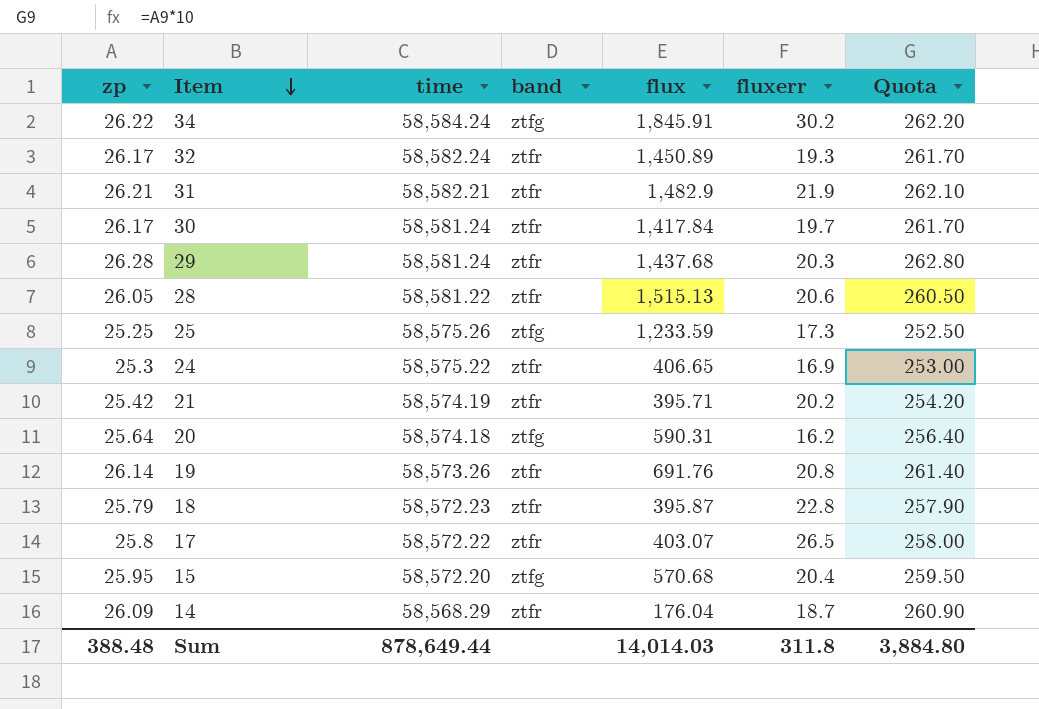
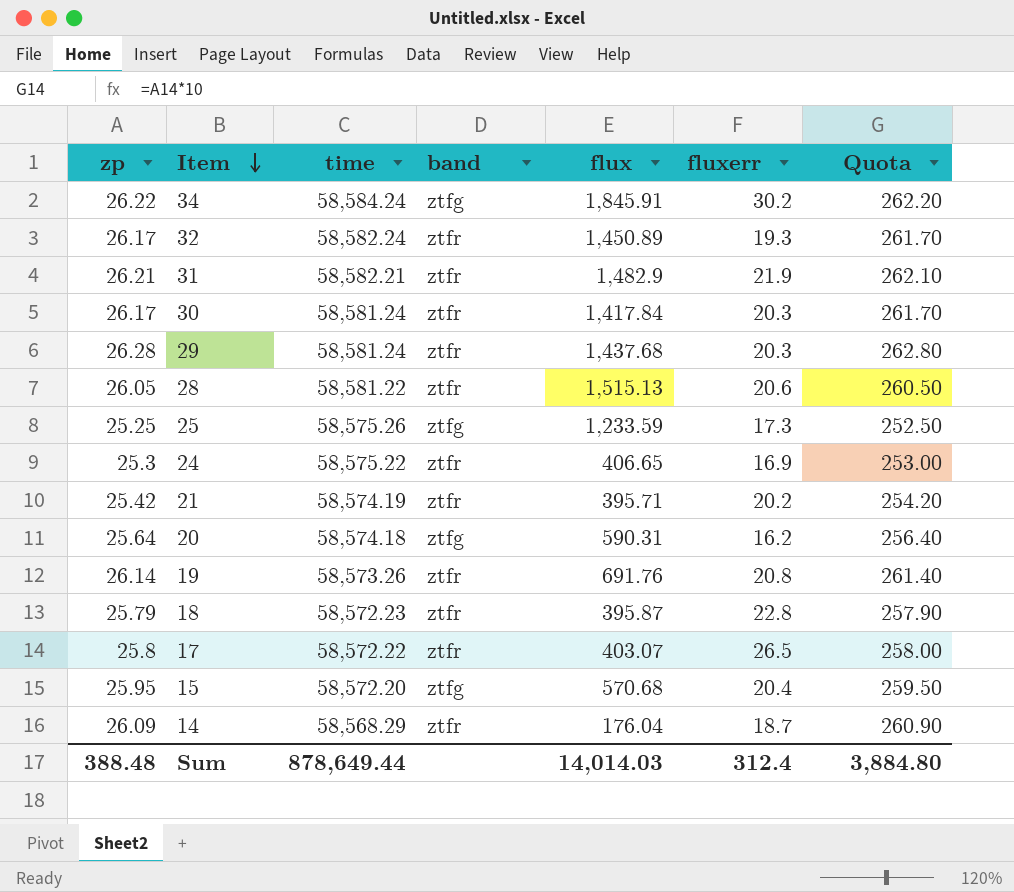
30 | fluxerr: 19.7 -> 20.3
Sum | fluxerr: 311.8 -> 312.4

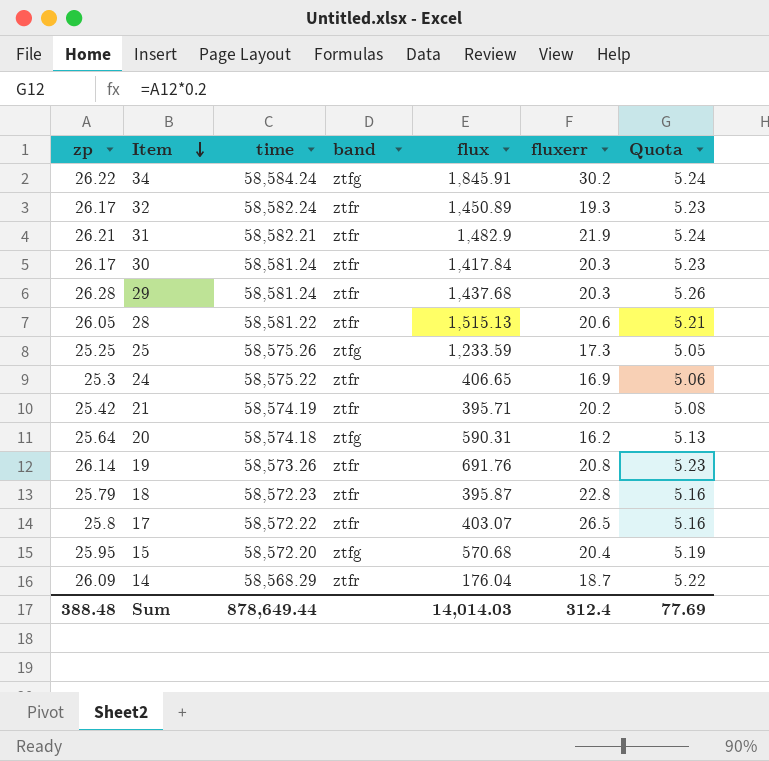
column Quota | formula: [zp] * 10 -> [zp] * 0.2
Sum | Quota: 3,884.80 -> 77.69

